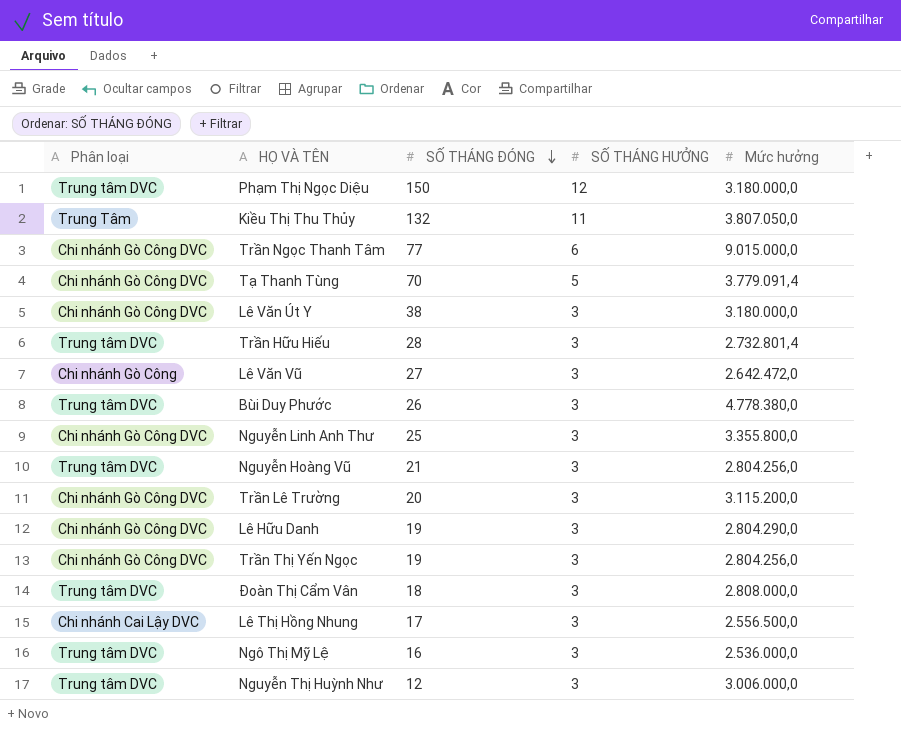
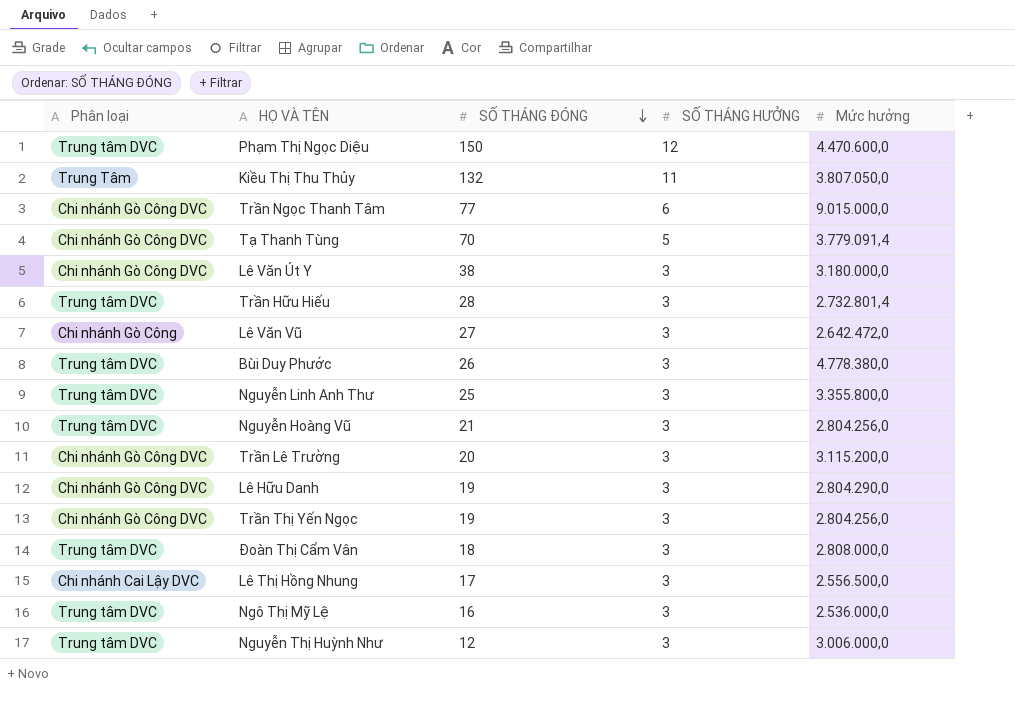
Phạm Thị Ngọc Diệu | Mức hưởng: 3.180.000,0 -> 4.470.600,0
Nguyễn Linh Anh Thư | Phân loại: Chi nhánh Gò Công DVC -> Trung tâm DVC

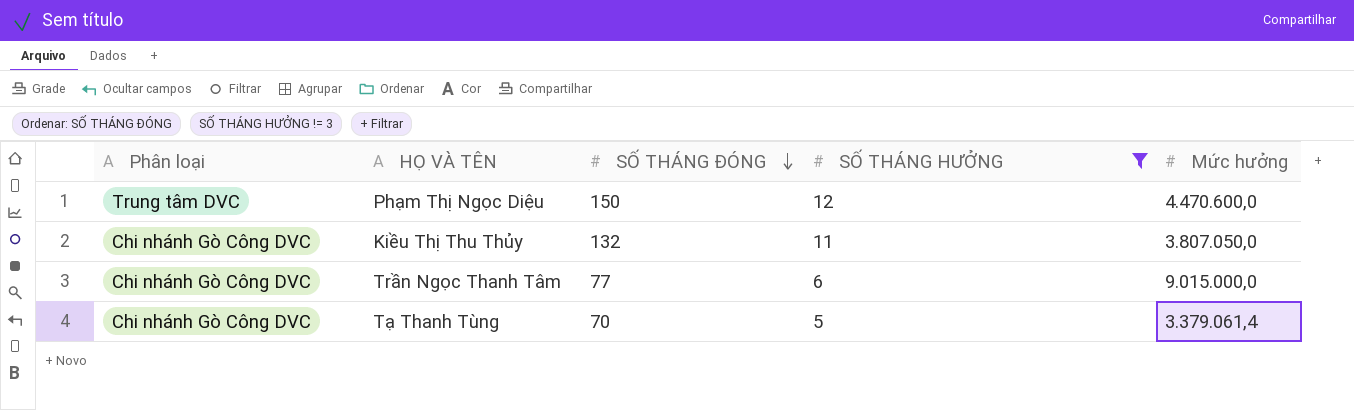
filter: none -> SỐ THÁNG HƯỞNG != 3
Kiều Thị Thu Thủy | Phân loại: Trung Tâm -> Chi nhánh Gò Công DVC
Tạ Thanh Tùng | Mức hưởng: 3.779.091,4 -> 3.379.061,4

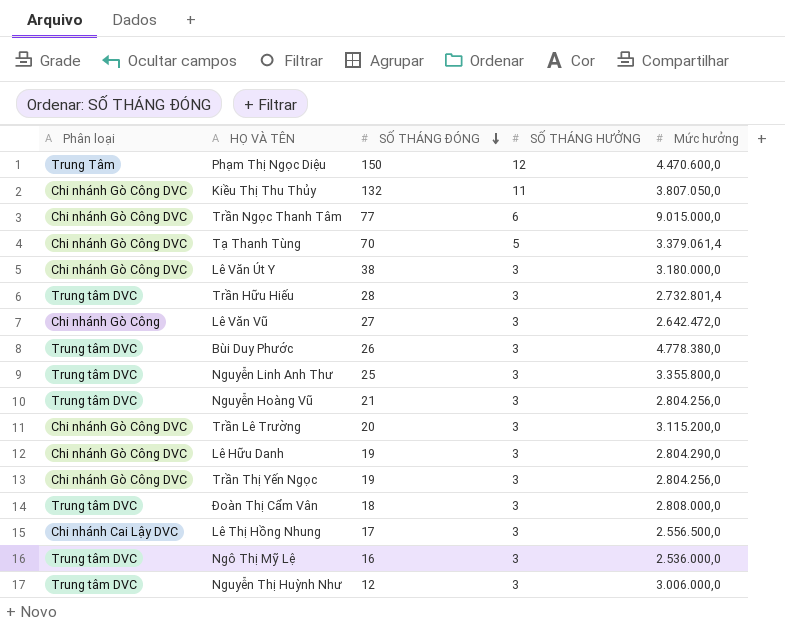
filter: SỐ THÁNG HƯỞNG != 3 -> none
Phạm Thị Ngọc Diệu | Phân loại: Trung tâm DVC -> Trung Tâm

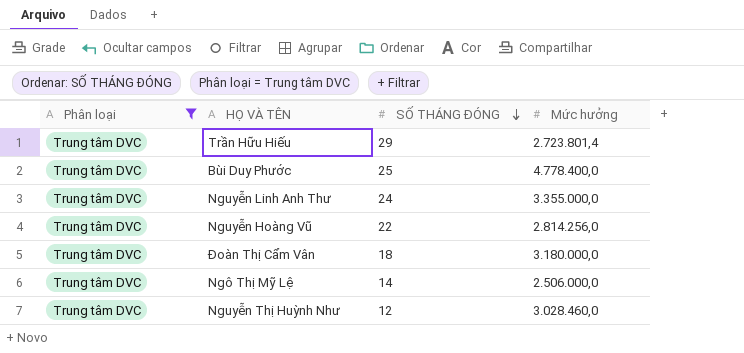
filter: none -> Phân loại = Trung tâm DVC
column SỐ THÁNG HƯỞNG | position: 4 -> none
Trần Hữu Hiếu | SỐ THÁNG ĐÓNG: 28 -> 29
Trần Hữu Hiếu | Mức hưởng: 2.732.801,4 -> 2.723.801,4
Bùi Duy Phước | SỐ THÁNG ĐÓNG: 26 -> 25
Bùi Duy Phước | Mức hưởng: 4.778.380,0 -> 4.778.400,0
Nguyễn Linh Anh Thư | SỐ THÁNG ĐÓNG: 25 -> 24
Nguyễn Linh Anh Thư | Mức hưởng: 3.355.800,0 -> 3.355.000,0
Nguyễn Hoàng Vũ | SỐ THÁNG ĐÓNG: 21 -> 22
Nguyễn Hoàng Vũ | Mức hưởng: 2.804.256,0 -> 2.814.256,0
Đoàn Thị Cẩm Vân | Mức hưởng: 2.808.000,0 -> 3.180.000,0
Ngô Thị Mỹ Lệ | SỐ THÁNG ĐÓNG: 16 -> 14
Ngô Thị Mỹ Lệ | Mức hưởng: 2.536.000,0 -> 2.506.000,0
Nguyễn Thị Huỳnh Như | Mức hưởng: 3.006.000,0 -> 3.028.460,0

